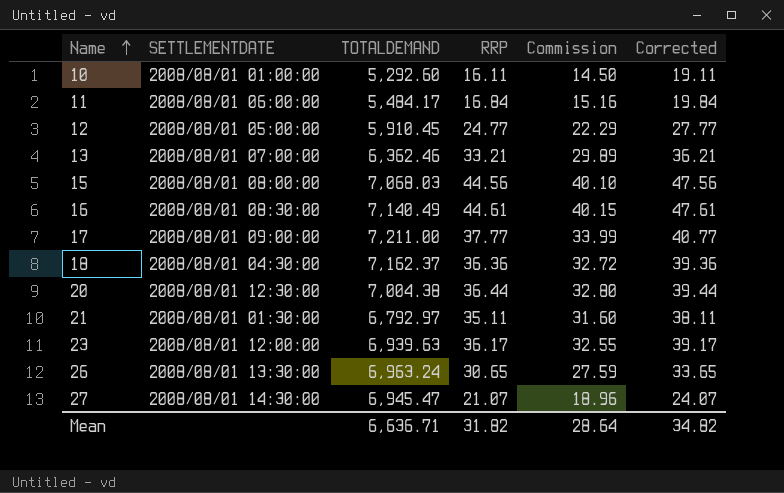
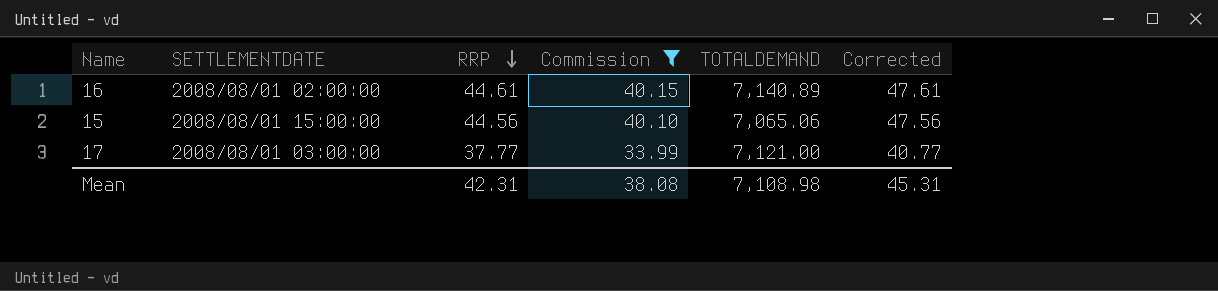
filter: none -> Commission >= 33.99
row order: Name ascending -> RRP descending
column TOTALDEMAND | position: 3 -> 5
16 | SETTLEMENTDATE: 2008/08/01 08:30:00 -> 2008/08/01 02:00:00
16 | TOTALDEMAND: 7,140.49 -> 7,140.89
15 | SETTLEMENTDATE: 2008/08/01 08:00:00 -> 2008/08/01 15:00:00
15 | TOTALDEMAND: 7,068.03 -> 7,065.06
17 | SETTLEMENTDATE: 2008/08/01 09:00:00 -> 2008/08/01 03:00:00
17 | TOTALDEMAND: 7,211.00 -> 7,121.00
Mean | RRP: 31.82 -> 42.31
Mean | Commission: 28.64 -> 38.08
Mean | TOTALDEMAND: 6,636.71 -> 7,108.98
Mean | Corrected: 34.82 -> 45.31

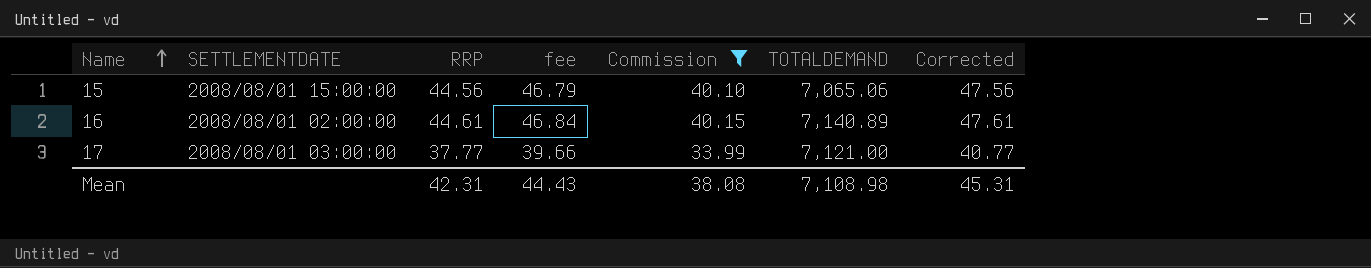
row order: RRP descending -> Name ascending
column fee | formula: none -> [RRP] * 1.05

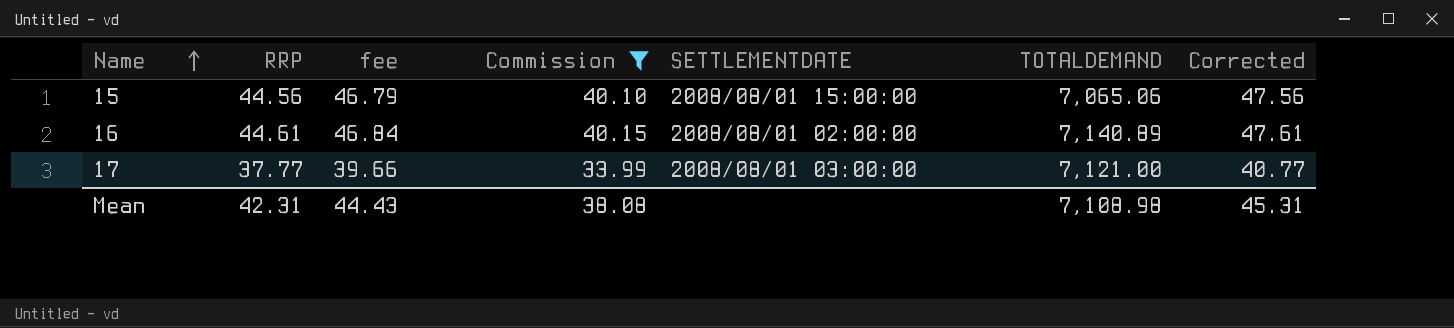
column SETTLEMENTDATE | position: 2 -> 5

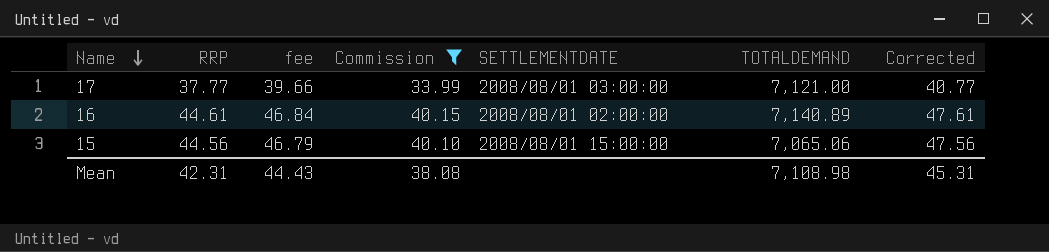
row order: Name ascending -> Name descending

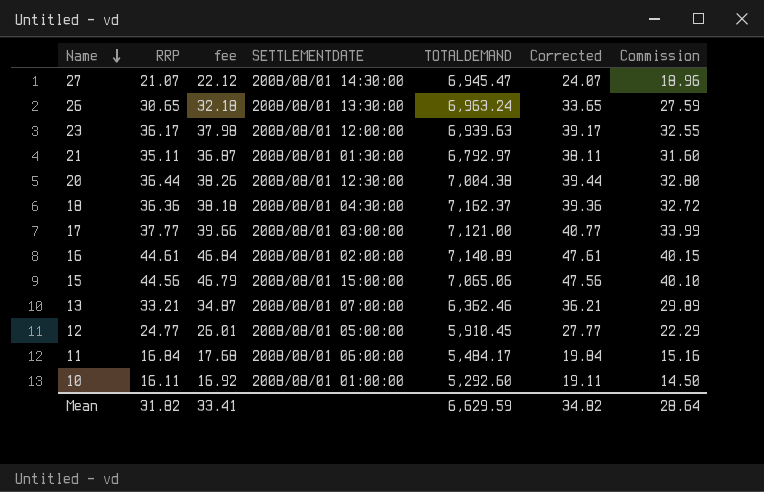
filter: Commission >= 33.99 -> none
column Commission | position: 4 -> 7
Mean | RRP: 42.31 -> 31.82
Mean | fee: 44.43 -> 33.41
Mean | TOTALDEMAND: 7,108.98 -> 6,629.59
Mean | Corrected: 45.31 -> 34.82
Mean | Commission: 38.08 -> 28.64

